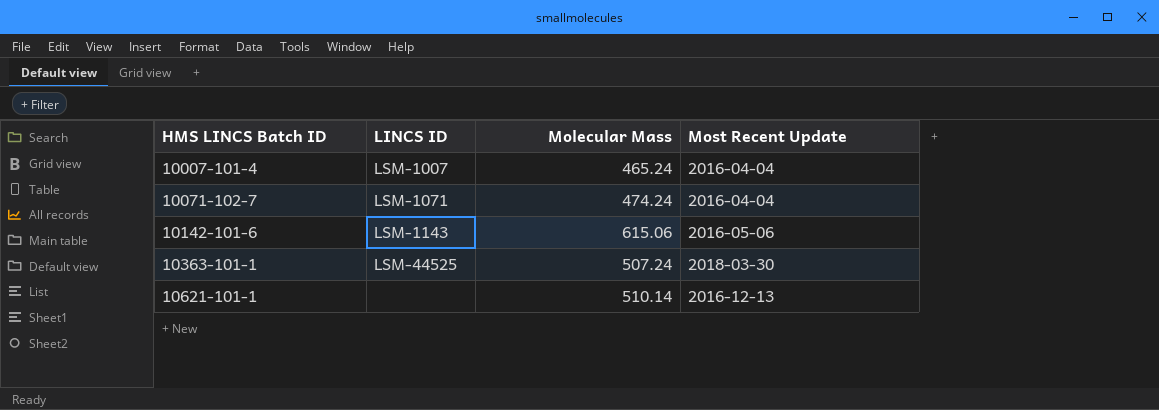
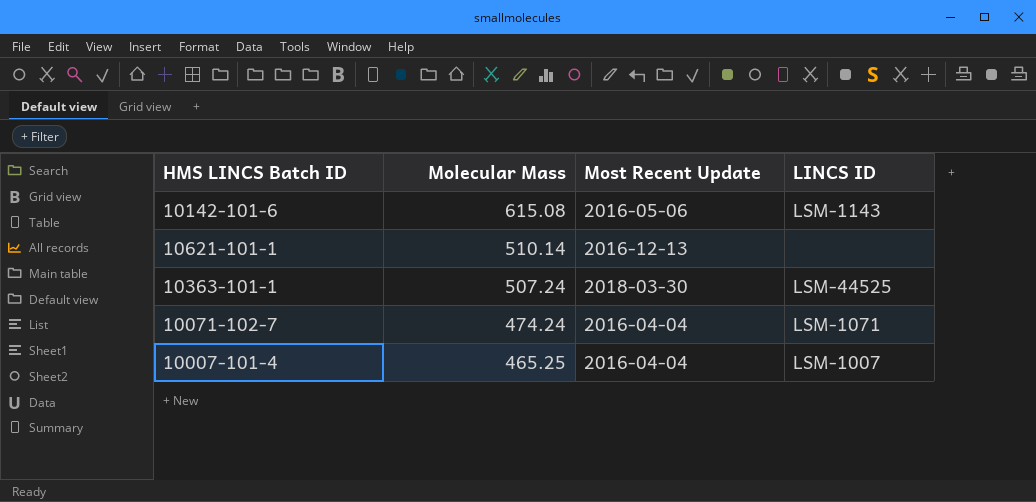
row order: HMS LINCS Batch ID ascending -> Molecular Mass descending
column LINCS ID | position: 2 -> 4
10142-101-6 | Molecular Mass: 615.06 -> 615.08
10007-101-4 | Molecular Mass: 465.24 -> 465.25

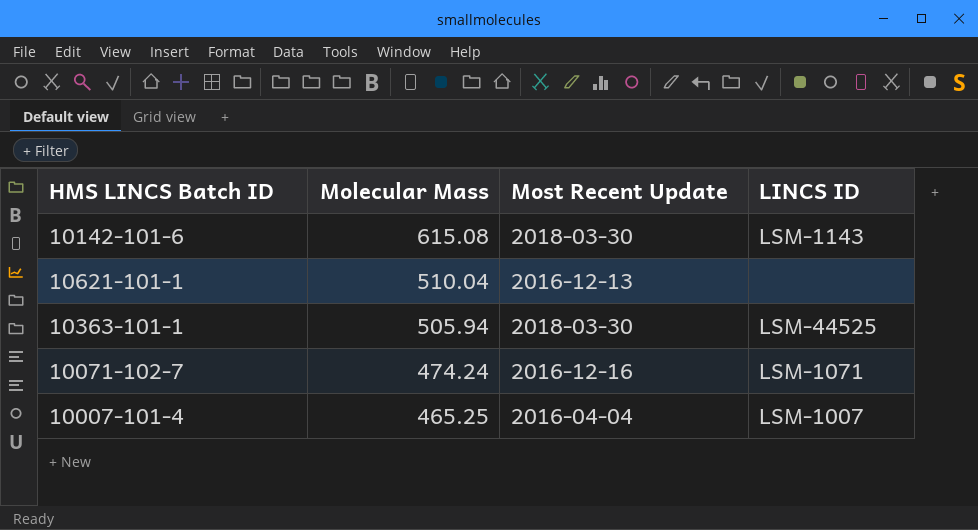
10142-101-6 | Most Recent Update: 2016-05-06 -> 2018-03-30
10621-101-1 | Molecular Mass: 510.14 -> 510.04
10363-101-1 | Molecular Mass: 507.24 -> 505.94
10071-102-7 | Most Recent Update: 2016-04-04 -> 2016-12-16

